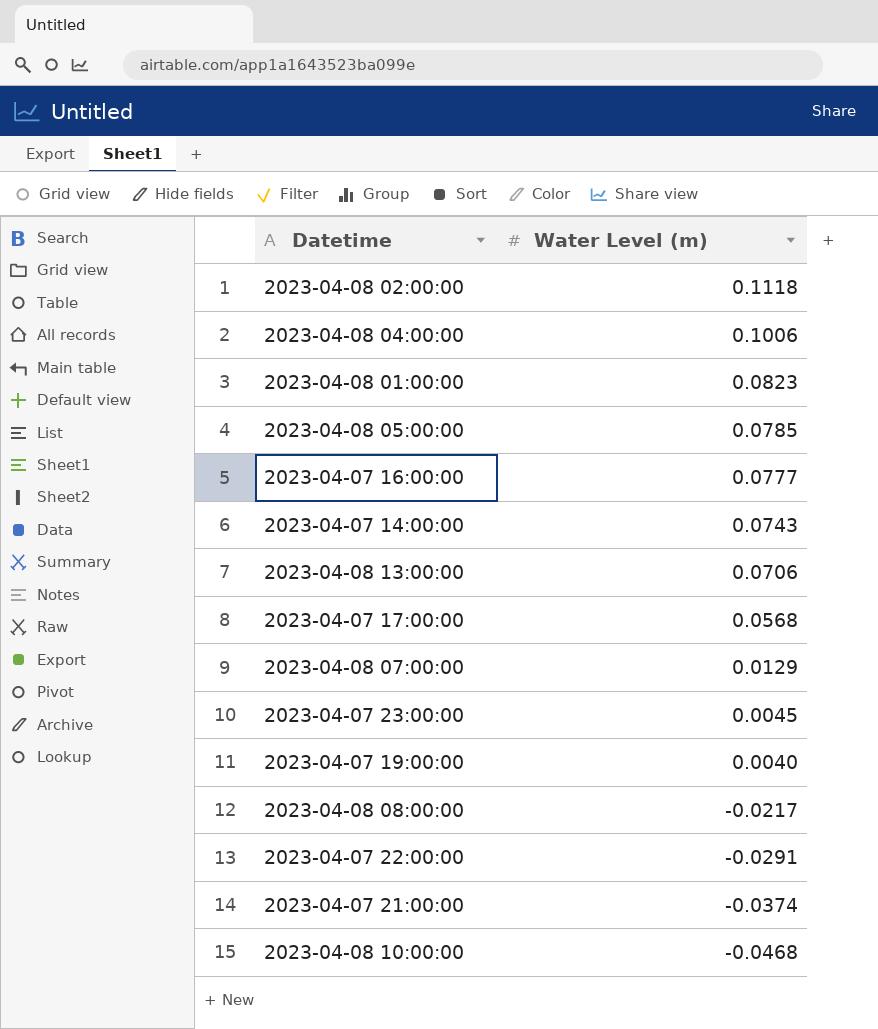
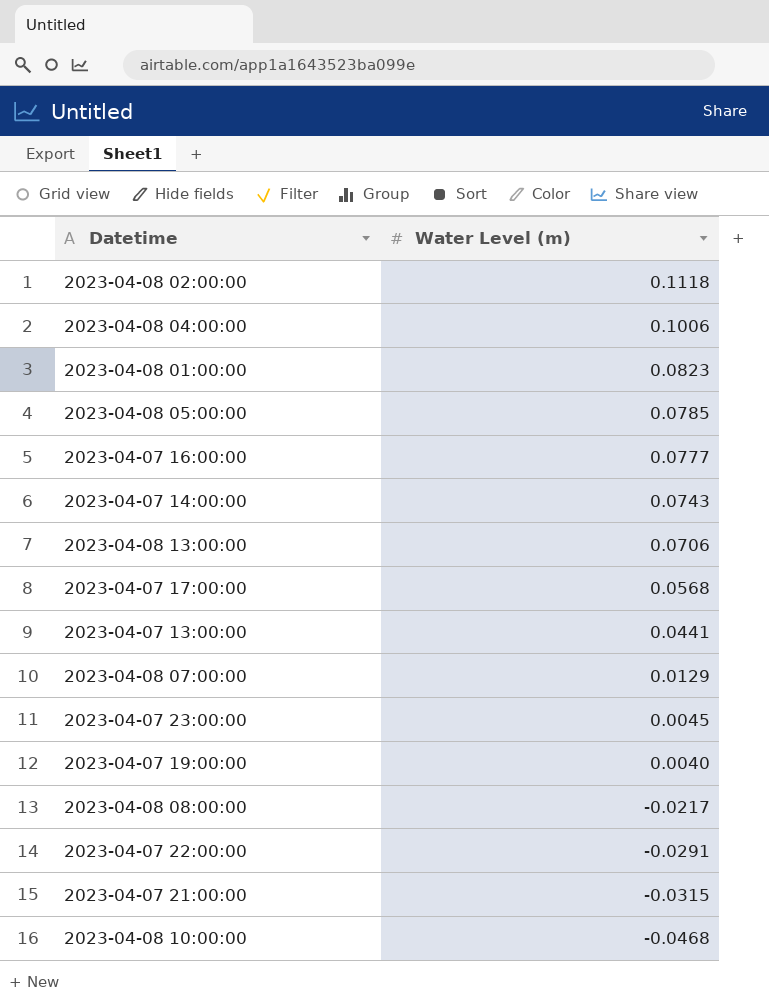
row 2023-04-07 13:00:00: none -> 0.0441
2023-04-07 21:00:00 | Water Level (m): -0.0374 -> -0.0315

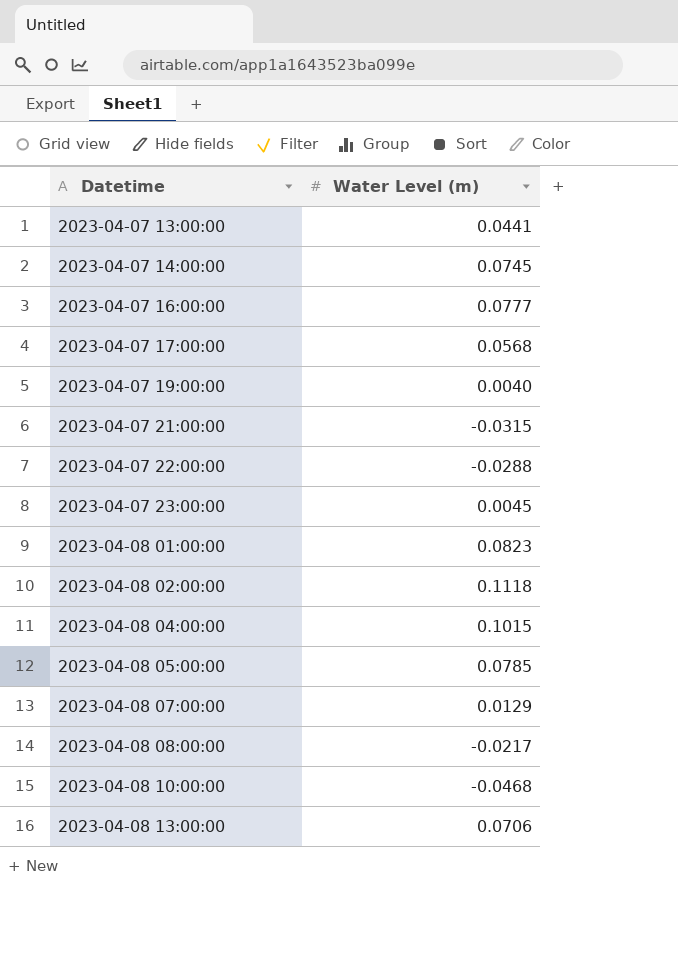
row order: Water Level (m) descending -> Datetime ascending
2023-04-07 14:00:00 | Water Level (m): 0.0743 -> 0.0745
2023-04-07 22:00:00 | Water Level (m): -0.0291 -> -0.0288
2023-04-08 04:00:00 | Water Level (m): 0.1006 -> 0.1015

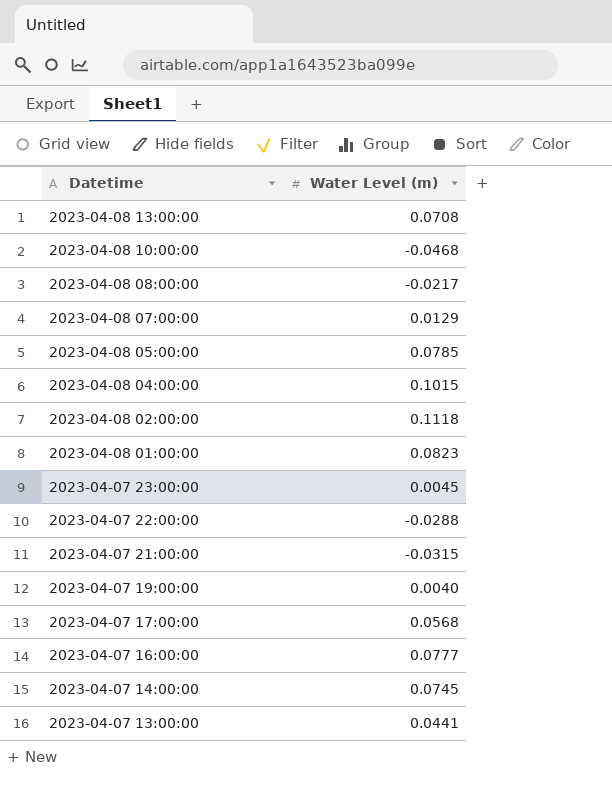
row order: Datetime ascending -> Datetime descending
2023-04-08 13:00:00 | Water Level (m): 0.0706 -> 0.0708

